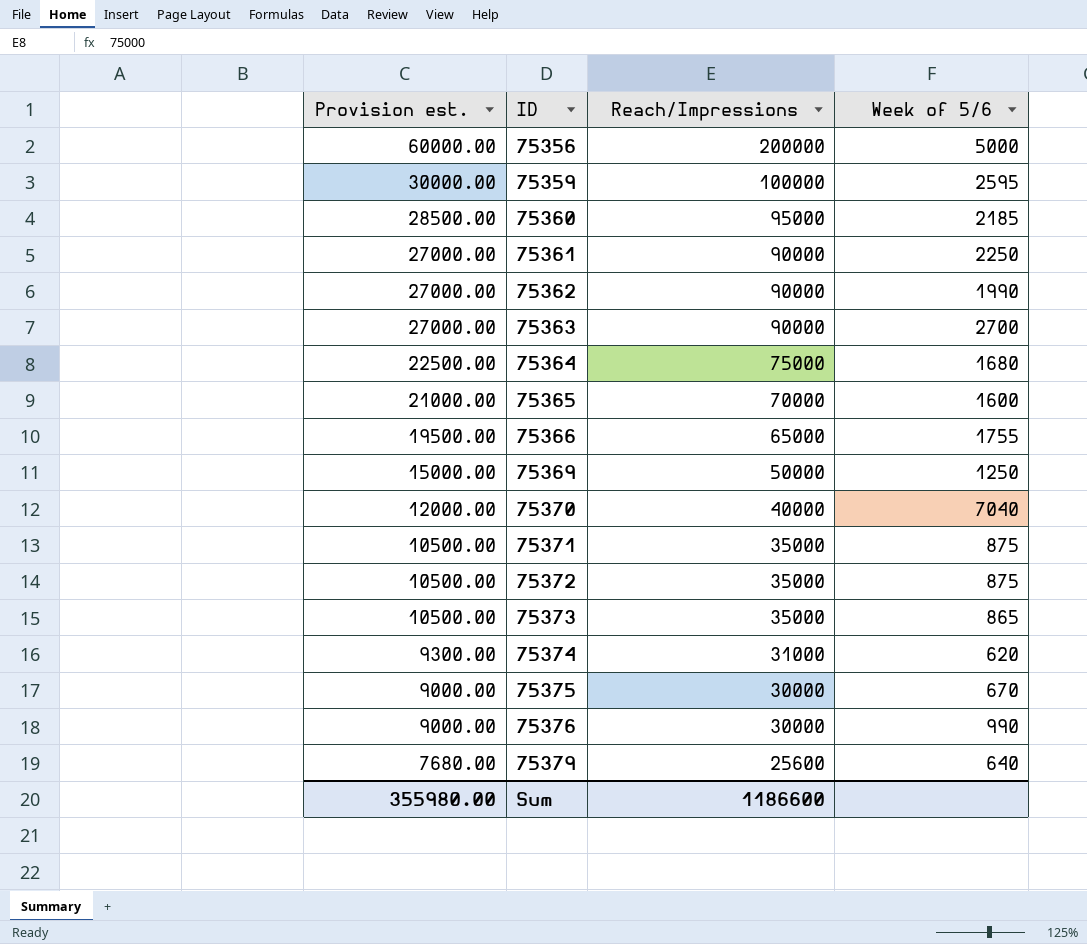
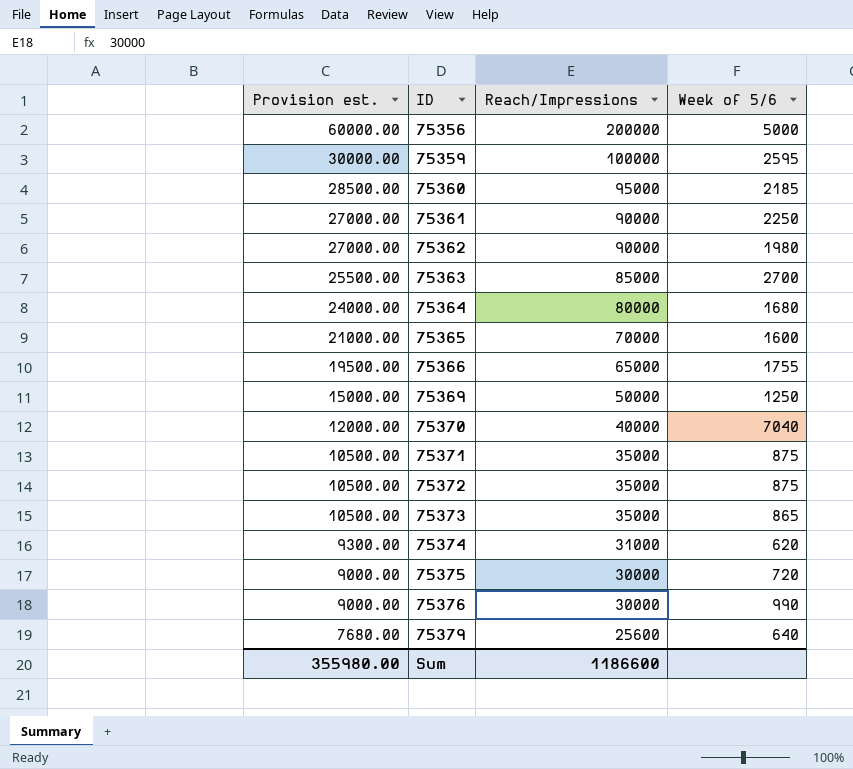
75362 | Week of 5/6: 1990 -> 1980
75363 | Provision est.: 27000.00 -> 25500.00
75363 | Reach/Impressions: 90000 -> 85000
75364 | Provision est.: 22500.00 -> 24000.00
75364 | Reach/Impressions: 75000 -> 80000
75375 | Week of 5/6: 670 -> 720

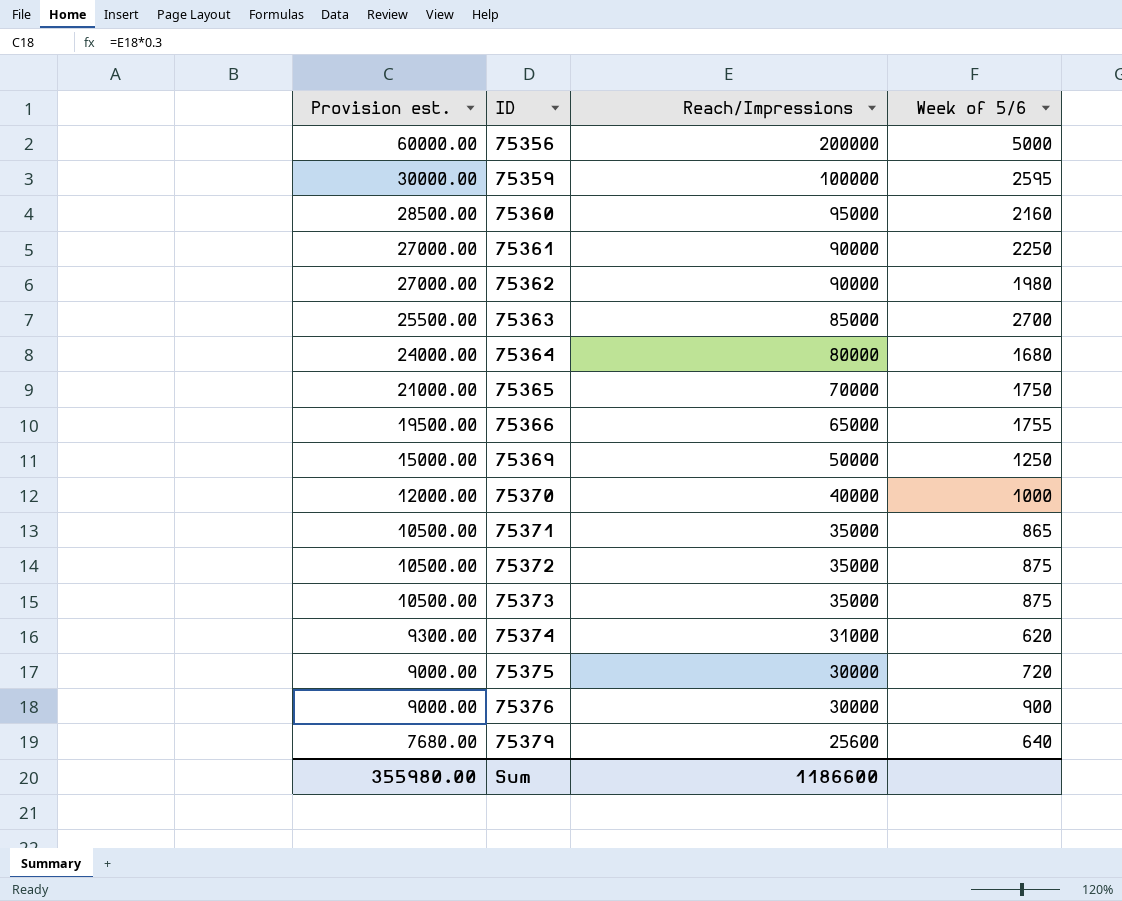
75360 | Week of 5/6: 2185 -> 2160
75365 | Week of 5/6: 1600 -> 1750
75370 | Week of 5/6: 7040 -> 1000
75371 | Week of 5/6: 875 -> 865
75373 | Week of 5/6: 865 -> 875
75376 | Week of 5/6: 990 -> 900

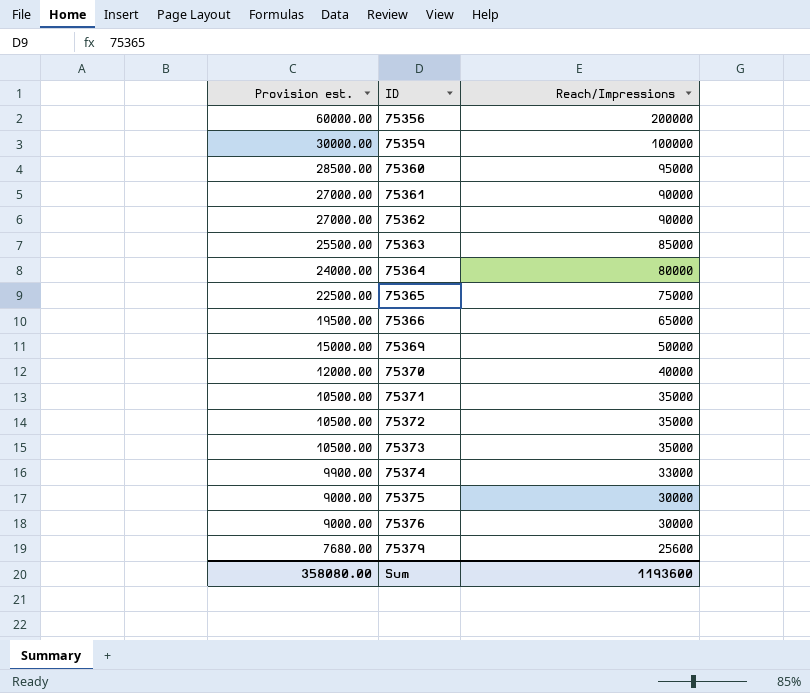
column Week of 5/6 | position: 4 -> none
75365 | Provision est.: 21000.00 -> 22500.00
75365 | Reach/Impressions: 70000 -> 75000
75374 | Provision est.: 9300.00 -> 9900.00
75374 | Reach/Impressions: 31000 -> 33000
Sum | Provision est.: 355980.00 -> 358080.00
Sum | Reach/Impressions: 1186600 -> 1193600

